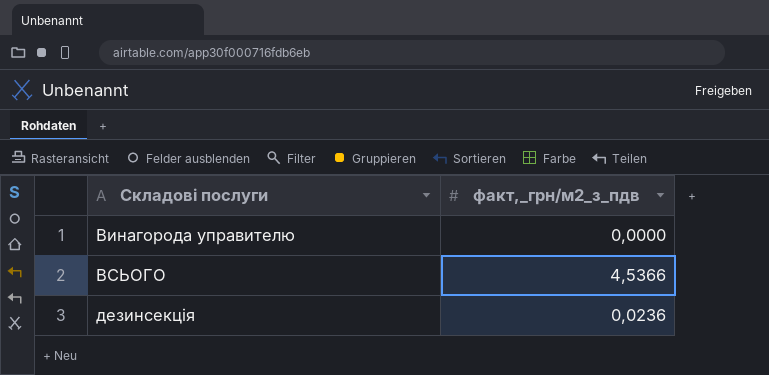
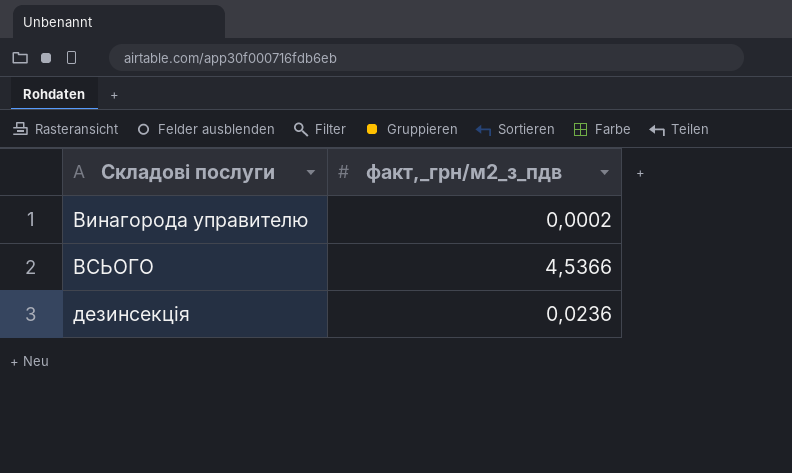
Винагорода управителю | факт,_грн/м2_з_пдв: 0,0000 -> 0,0002

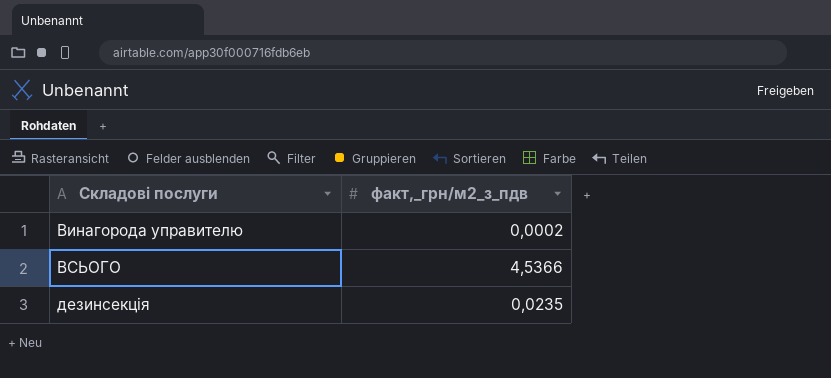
дезинсекція | факт,_грн/м2_з_пдв: 0,0236 -> 0,0235

